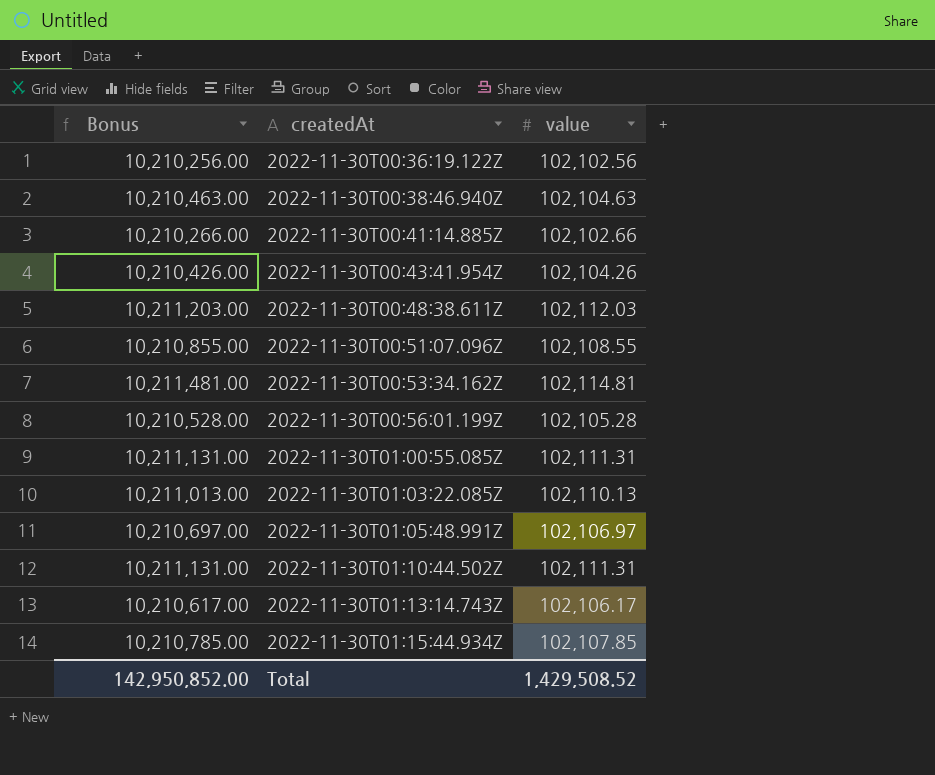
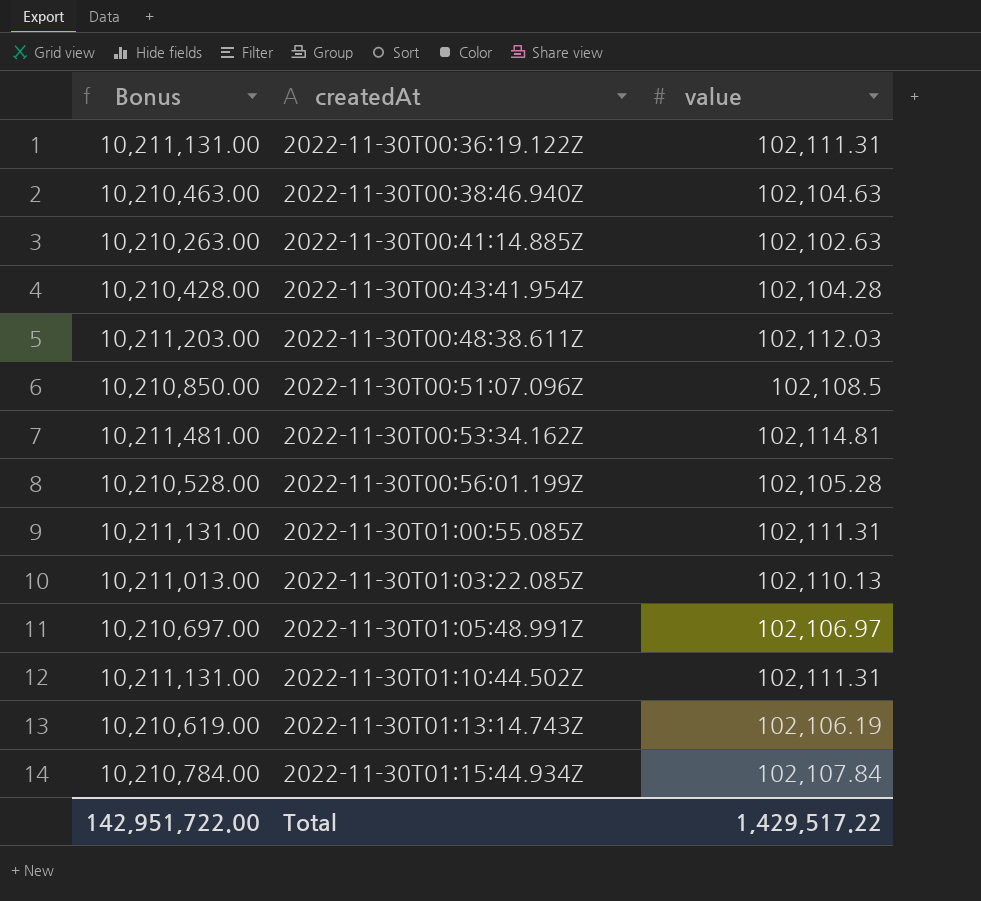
2022-11-30T00:36:19.122Z | Bonus: 10,210,256.00 -> 10,211,131.00
2022-11-30T00:36:19.122Z | value: 102,102.56 -> 102,111.31
2022-11-30T00:41:14.885Z | Bonus: 10,210,266.00 -> 10,210,263.00
2022-11-30T00:41:14.885Z | value: 102,102.66 -> 102,102.63
2022-11-30T00:43:41.954Z | Bonus: 10,210,426.00 -> 10,210,428.00
2022-11-30T00:43:41.954Z | value: 102,104.26 -> 102,104.28
2022-11-30T00:51:07.096Z | Bonus: 10,210,855.00 -> 10,210,850.00
2022-11-30T00:51:07.096Z | value: 102,108.55 -> 102,108.5
2022-11-30T01:13:14.743Z | Bonus: 10,210,617.00 -> 10,210,619.00
2022-11-30T01:13:14.743Z | value: 102,106.17 -> 102,106.19
2022-11-30T01:15:44.934Z | Bonus: 10,210,785.00 -> 10,210,784.00
2022-11-30T01:15:44.934Z | value: 102,107.85 -> 102,107.84
Total | Bonus: 142,950,852.00 -> 142,951,722.00
Total | value: 1,429,508.52 -> 1,429,517.22

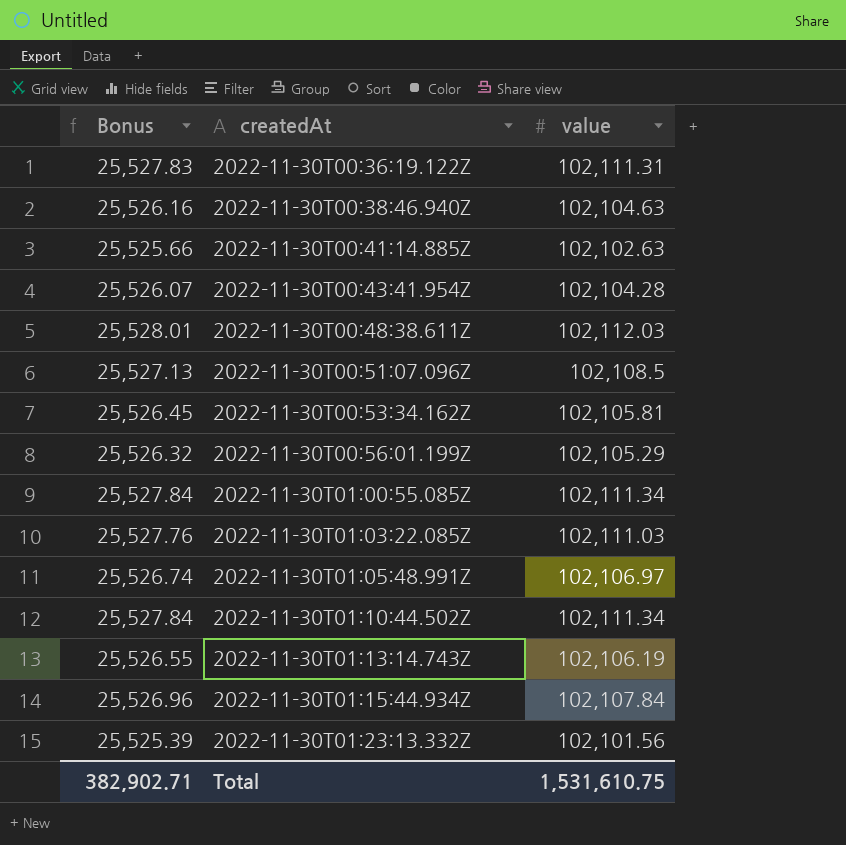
column Bonus | formula: [value] * 100 -> [value] * 0.25
2022-11-30T00:53:34.162Z | value: 102,114.81 -> 102,105.81
2022-11-30T00:56:01.199Z | value: 102,105.28 -> 102,105.29
2022-11-30T01:00:55.085Z | value: 102,111.31 -> 102,111.34
2022-11-30T01:03:22.085Z | value: 102,110.13 -> 102,111.03
2022-11-30T01:10:44.502Z | value: 102,111.31 -> 102,111.34
row 2022-11-30T01:23:13.332Z: none -> 25,525.39 | 102,101.56
Total | Bonus: 142,951,722.00 -> 382,902.71
Total | value: 1,429,517.22 -> 1,531,610.75

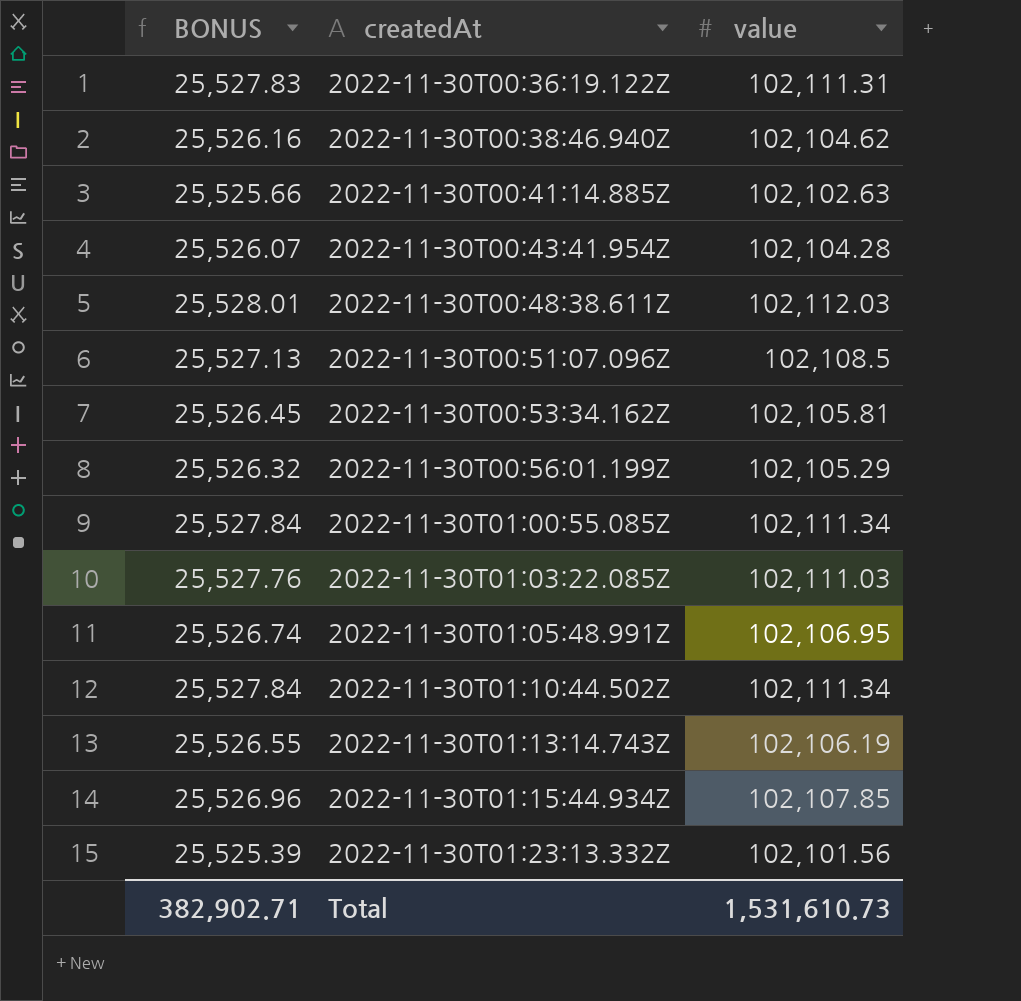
column name: Bonus -> BONUS
2022-11-30T00:38:46.940Z | value: 102,104.63 -> 102,104.62
2022-11-30T01:05:48.991Z | value: 102,106.97 -> 102,106.95
2022-11-30T01:15:44.934Z | value: 102,107.84 -> 102,107.85
Total | value: 1,531,610.75 -> 1,531,610.73

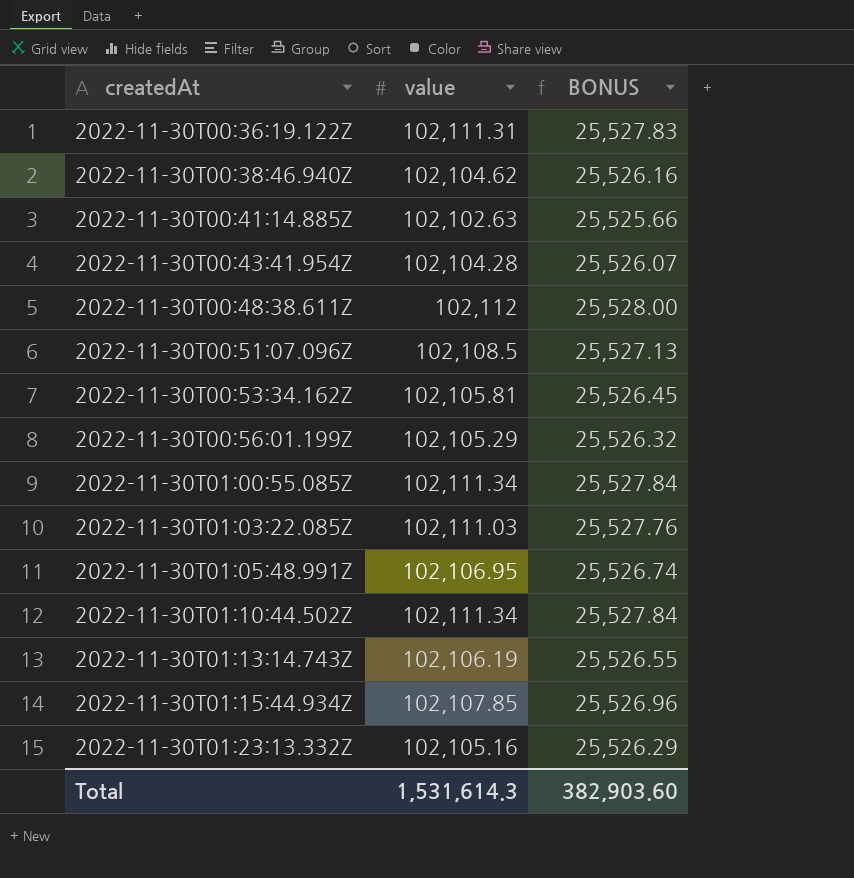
column BONUS | position: 1 -> 3
2022-11-30T00:48:38.611Z | value: 102,112.03 -> 102,112
2022-11-30T00:48:38.611Z | BONUS: 25,528.01 -> 25,528.00
2022-11-30T01:23:13.332Z | value: 102,101.56 -> 102,105.16
2022-11-30T01:23:13.332Z | BONUS: 25,525.39 -> 25,526.29
Total | value: 1,531,610.73 -> 1,531,614.3
Total | BONUS: 382,902.71 -> 382,903.60

